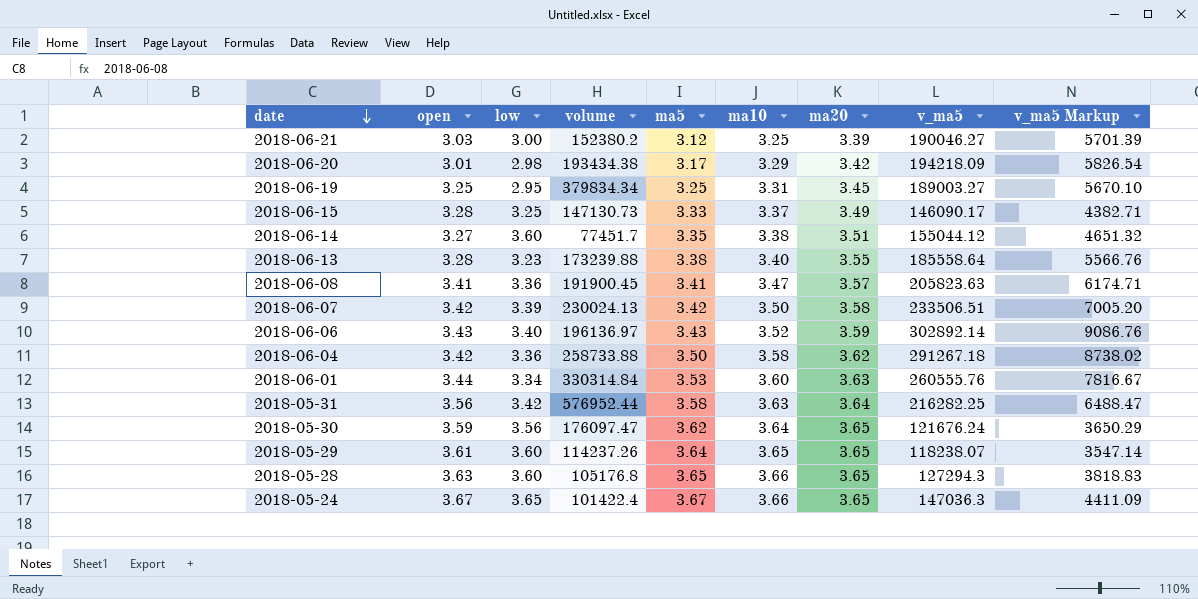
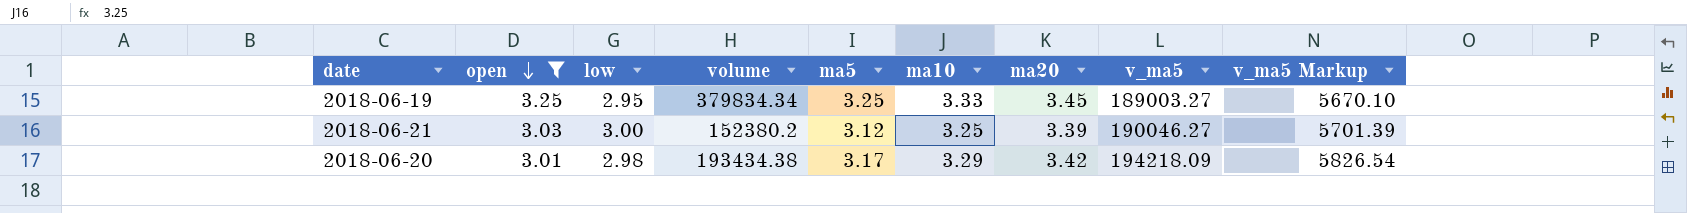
filter: none -> open <= 3.25
row order: date descending -> open descending
2018-06-19 | ma10: 3.31 -> 3.33

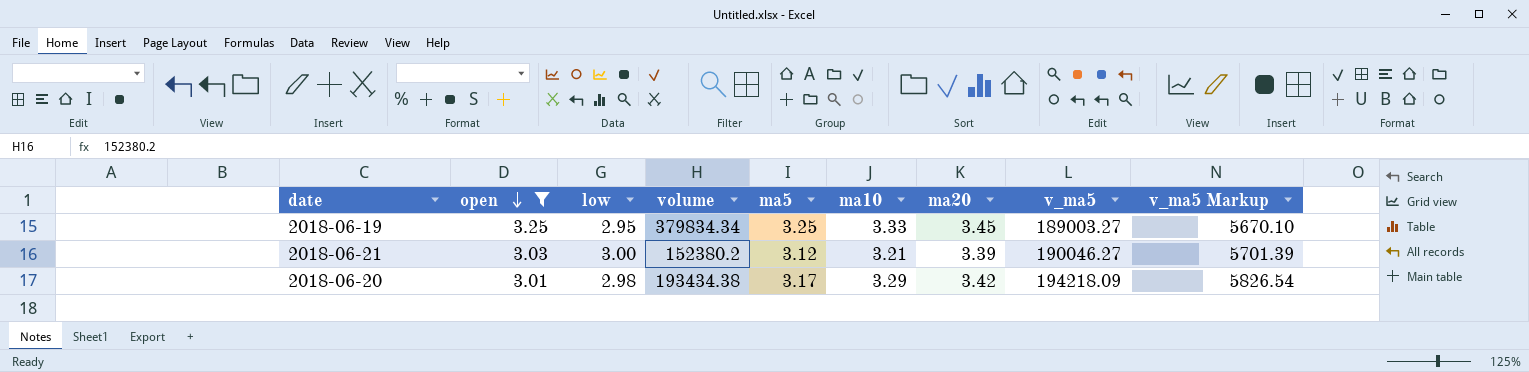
2018-06-21 | ma10: 3.25 -> 3.21

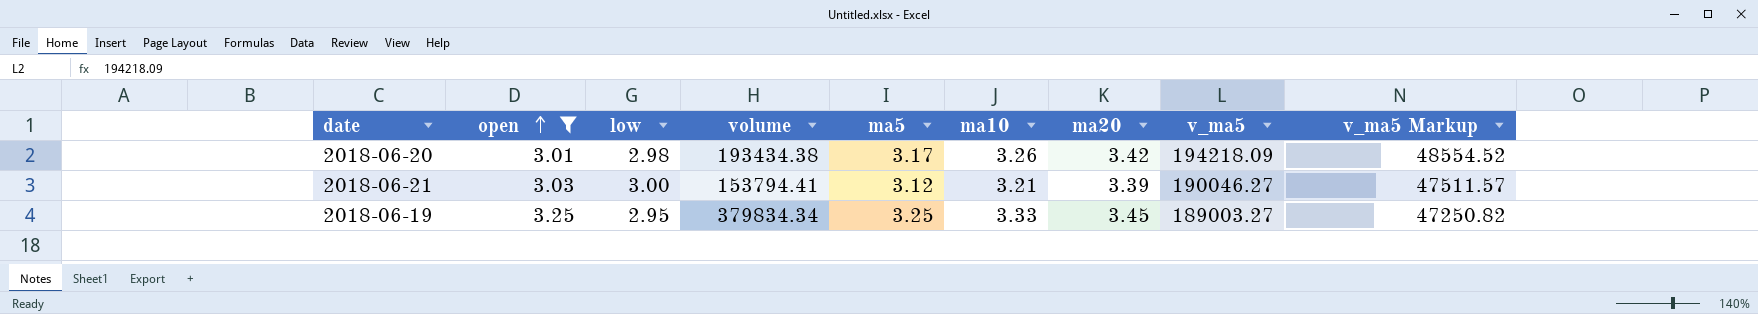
row order: open descending -> open ascending
column v_ma5 Markup | formula: [v_ma5] * 0.03 -> [v_ma5] * 0.25
2018-06-20 | ma10: 3.29 -> 3.26
2018-06-21 | volume: 152380.2 -> 153794.41

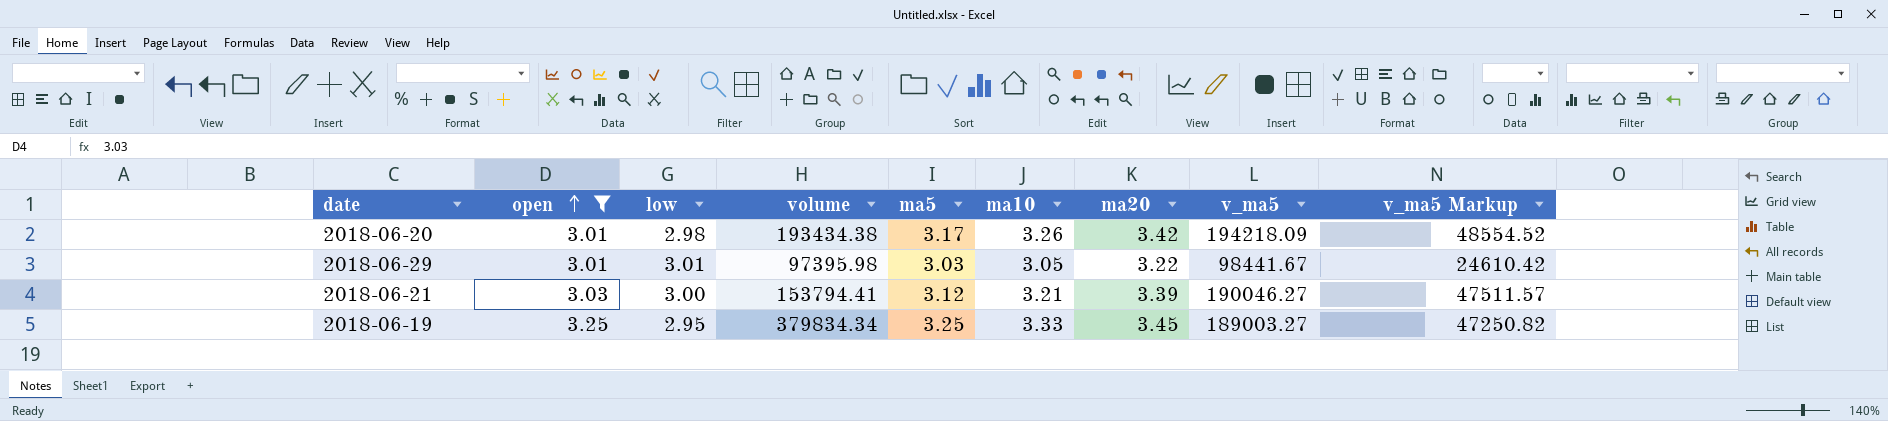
row 2018-06-29: none -> 3.01 | 3.01 | 97395.98 | 3.03 | 3.05 | 3.22 | 98441.67 | 24610.42

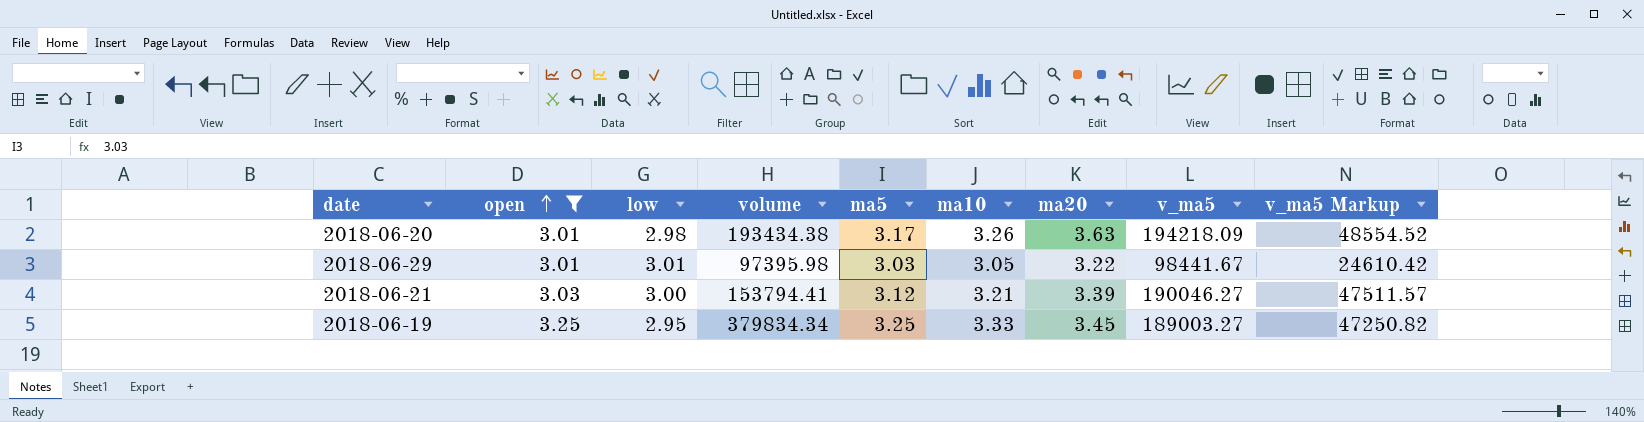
2018-06-20 | ma20: 3.42 -> 3.63

